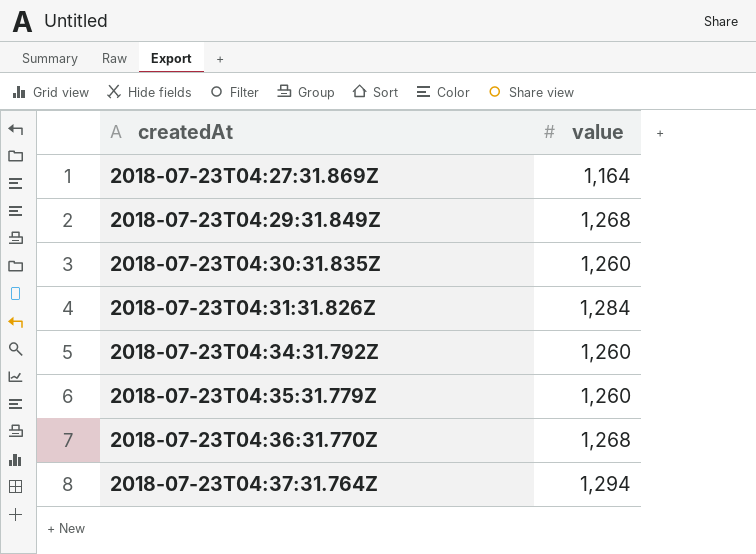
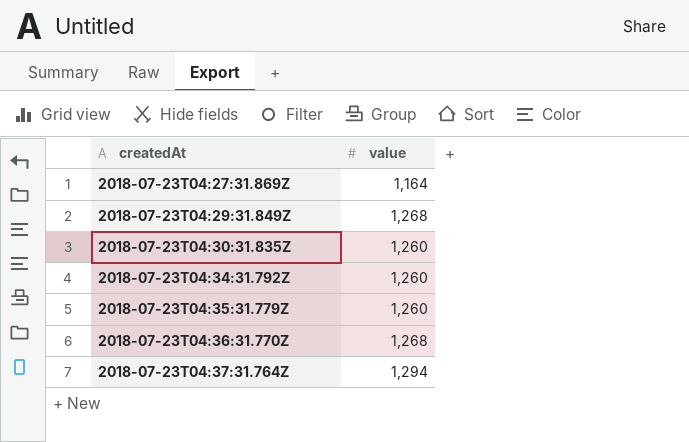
row 2018-07-23T04:31:31.826Z: 1,284 -> none

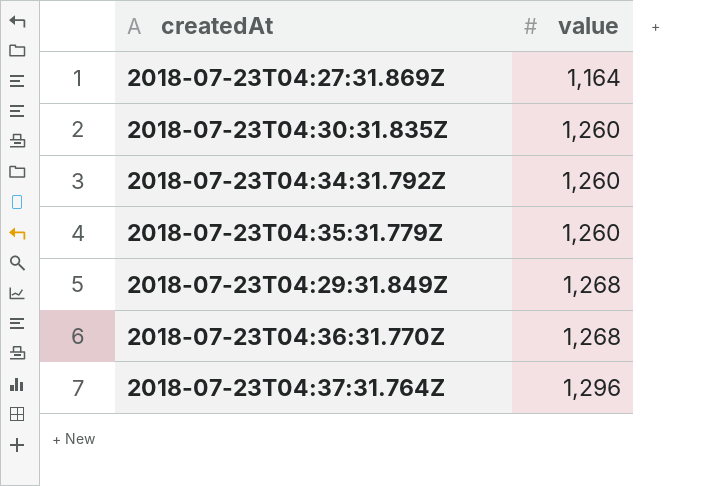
row order: createdAt ascending -> value ascending
2018-07-23T04:37:31.764Z | value: 1,294 -> 1,296

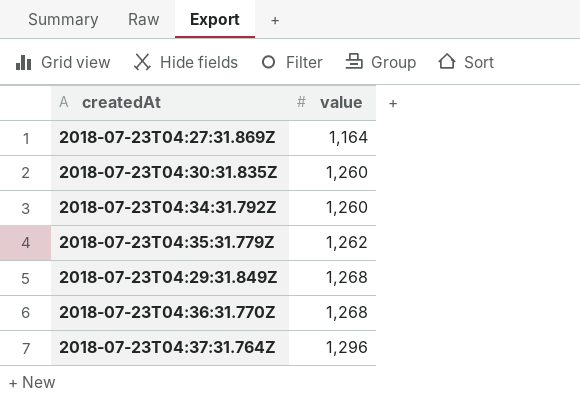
2018-07-23T04:35:31.779Z | value: 1,260 -> 1,262

